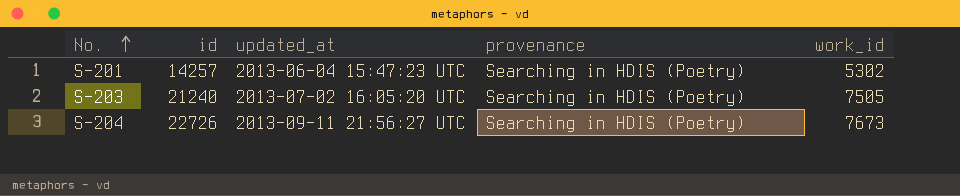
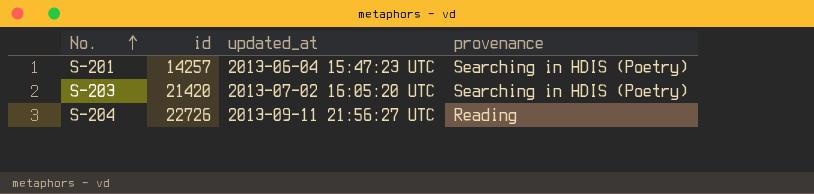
column work_id | position: 5 -> none
S-203 | id: 21240 -> 21420
S-204 | provenance: Searching in HDIS (Poetry) -> Reading

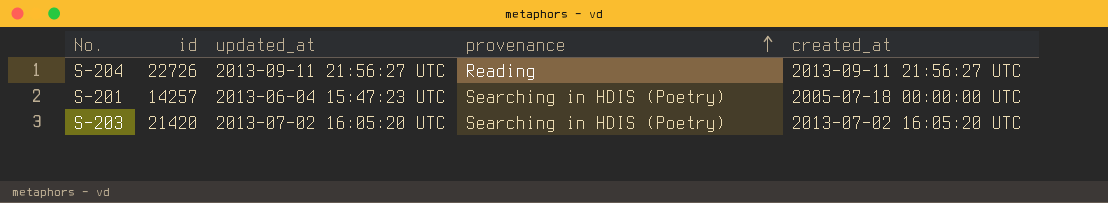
row order: No. ascending -> provenance ascending
column created_at | position: none -> 5

